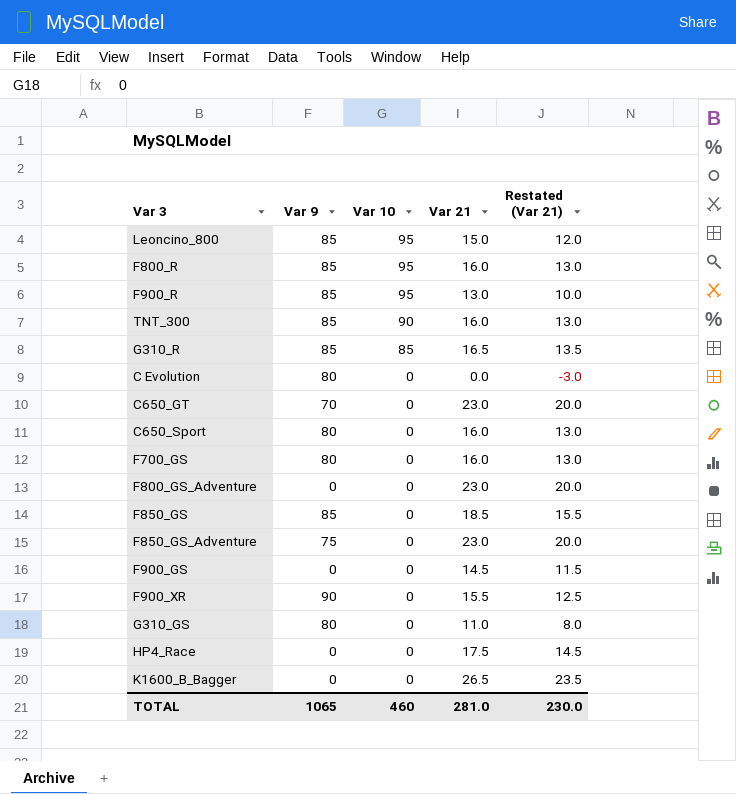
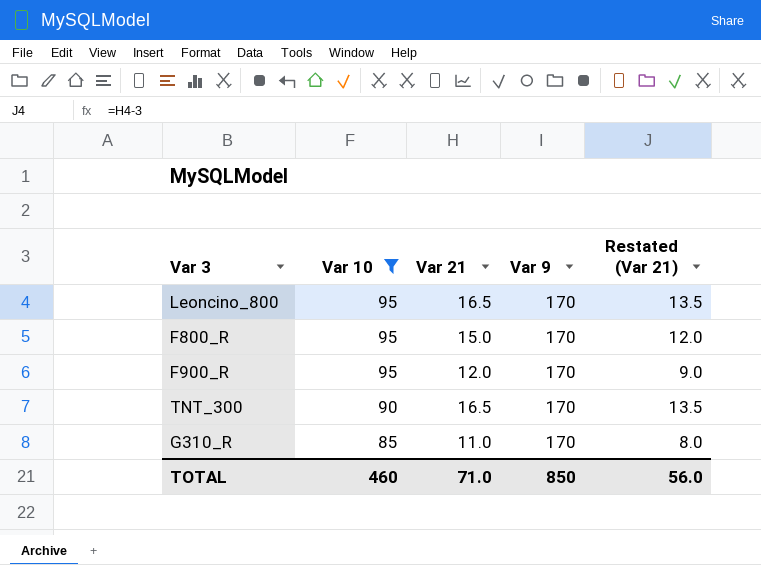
filter: none -> Var 10 != 0
column Var 9 | position: 2 -> 4
Leoncino_800 | Var 21: 15.0 -> 16.5
Leoncino_800 | Var 9: 85 -> 170
Leoncino_800 | Restated (Var 21): 12.0 -> 13.5
F800_R | Var 21: 16.0 -> 15.0
F800_R | Var 9: 85 -> 170
F800_R | Restated (Var 21): 13.0 -> 12.0
F900_R | Var 21: 13.0 -> 12.0
F900_R | Var 9: 85 -> 170
F900_R | Restated (Var 21): 10.0 -> 9.0
TNT_300 | Var 21: 16.0 -> 16.5
TNT_300 | Var 9: 85 -> 170
TNT_300 | Restated (Var 21): 13.0 -> 13.5
G310_R | Var 21: 16.5 -> 11.0
G310_R | Var 9: 85 -> 170
G310_R | Restated (Var 21): 13.5 -> 8.0
TOTAL | Var 21: 281.0 -> 71.0
TOTAL | Var 9: 1065 -> 850
TOTAL | Restated (Var 21): 230.0 -> 56.0

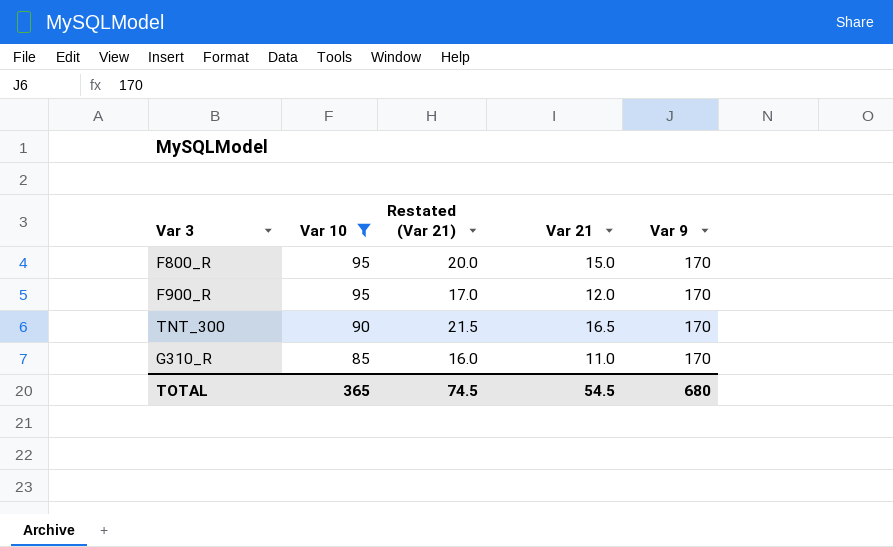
column Restated (Var 21) | formula: [Var 21] - 3 -> [Var 21] + 5
column Restated (Var 21) | position: 5 -> 3
row Leoncino_800: 95 | 16.5 | 170 | 13.5 -> none
TOTAL | Var 10: 460 -> 365
TOTAL | Restated (Var 21): 56.0 -> 74.5
TOTAL | Var 21: 71.0 -> 54.5
TOTAL | Var 9: 850 -> 680

